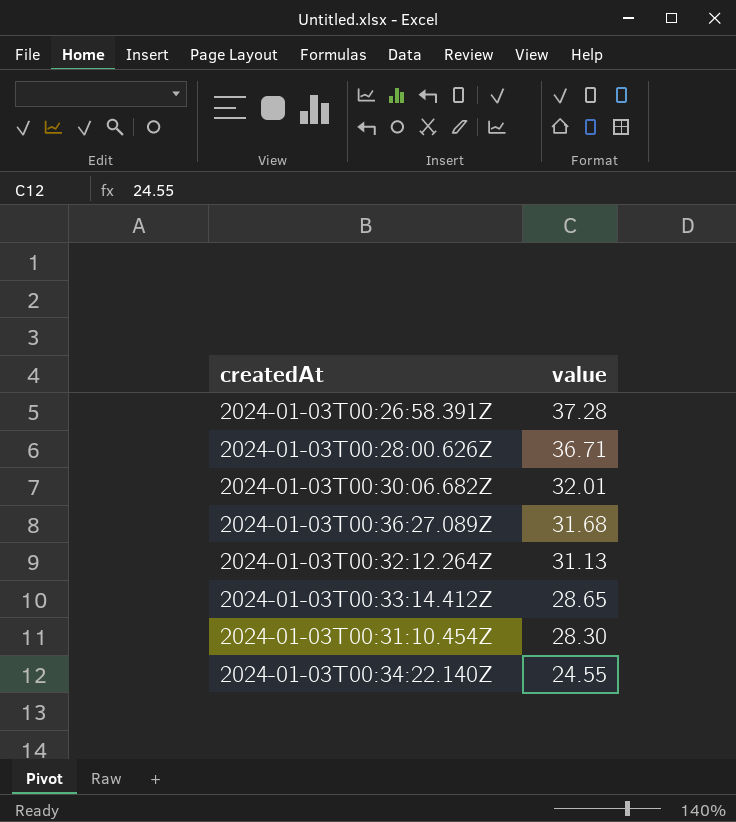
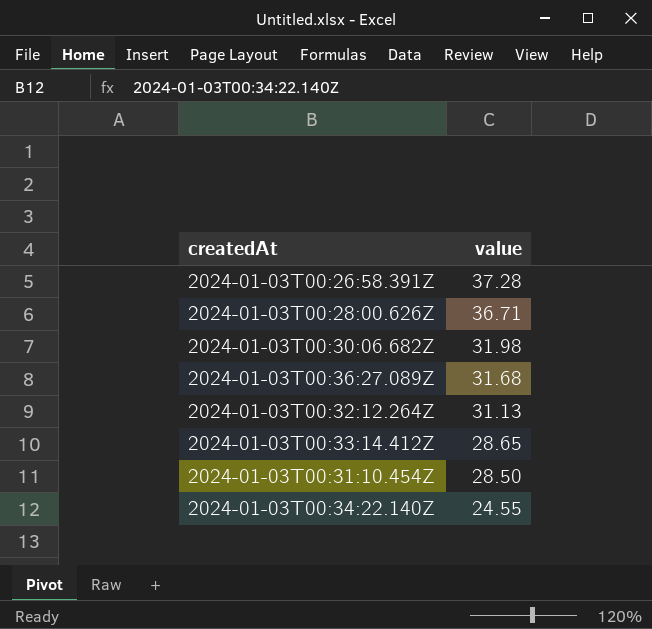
2024-01-03T00:30:06.682Z | value: 32.01 -> 31.98
2024-01-03T00:31:10.454Z | value: 28.30 -> 28.50

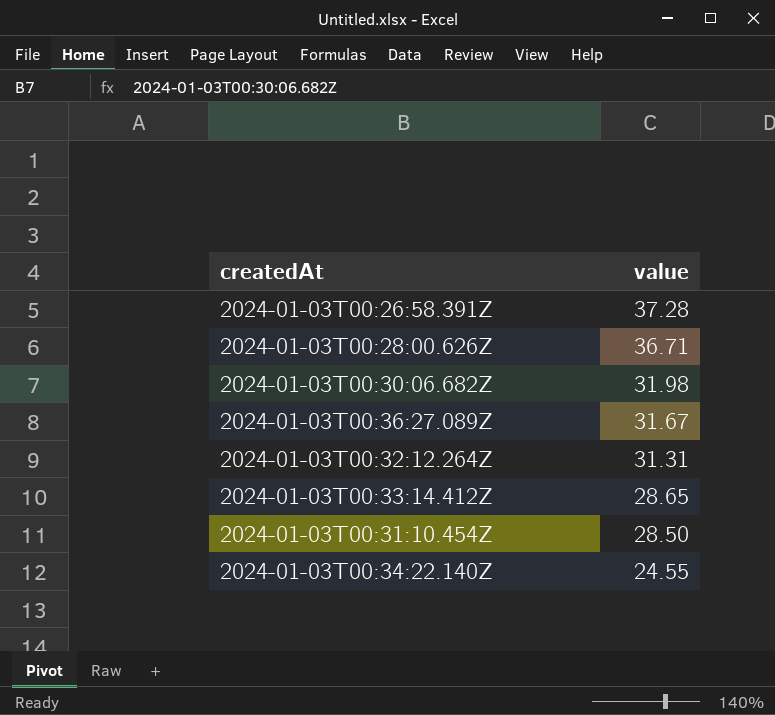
2024-01-03T00:36:27.089Z | value: 31.68 -> 31.67
2024-01-03T00:32:12.264Z | value: 31.13 -> 31.31

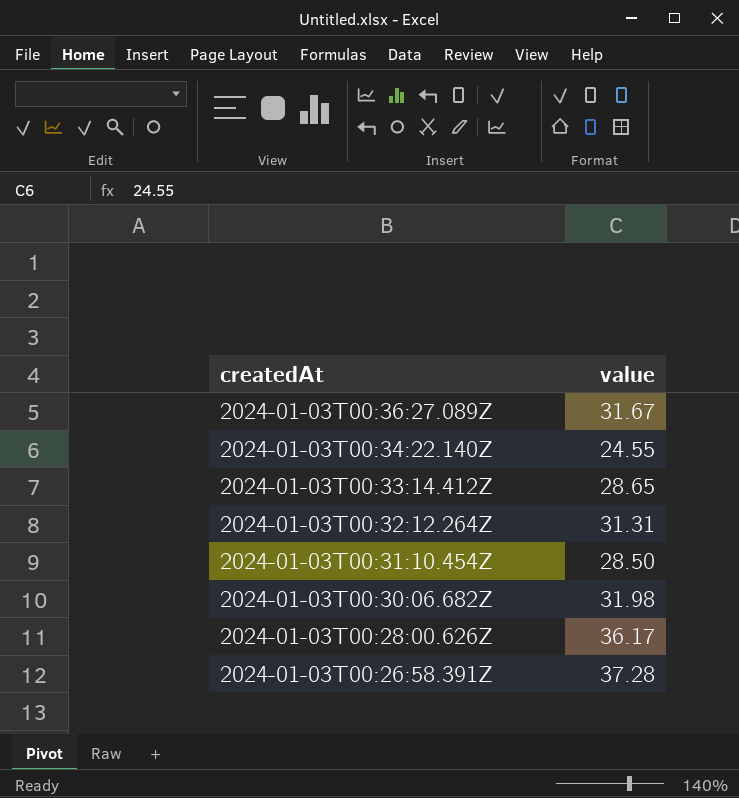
row order: value descending -> createdAt descending
2024-01-03T00:28:00.626Z | value: 36.71 -> 36.17

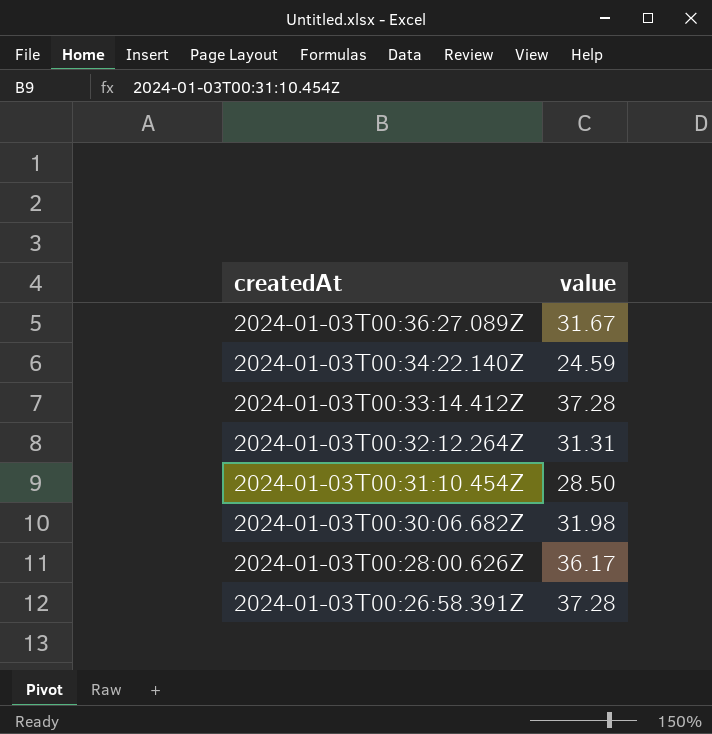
2024-01-03T00:34:22.140Z | value: 24.55 -> 24.59
2024-01-03T00:33:14.412Z | value: 28.65 -> 37.28

